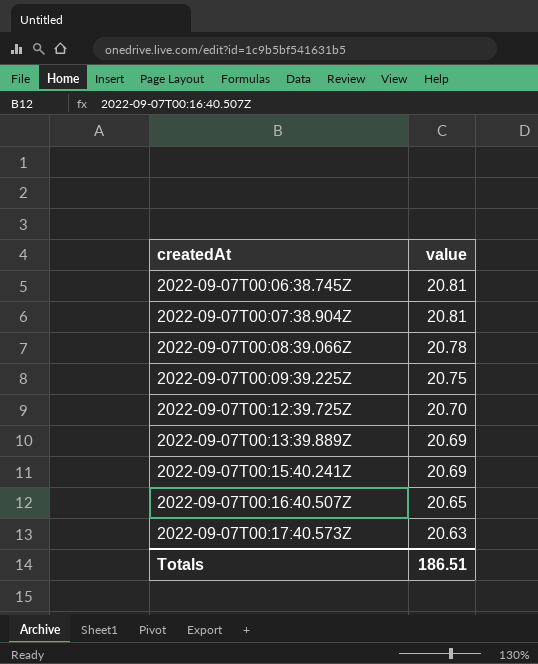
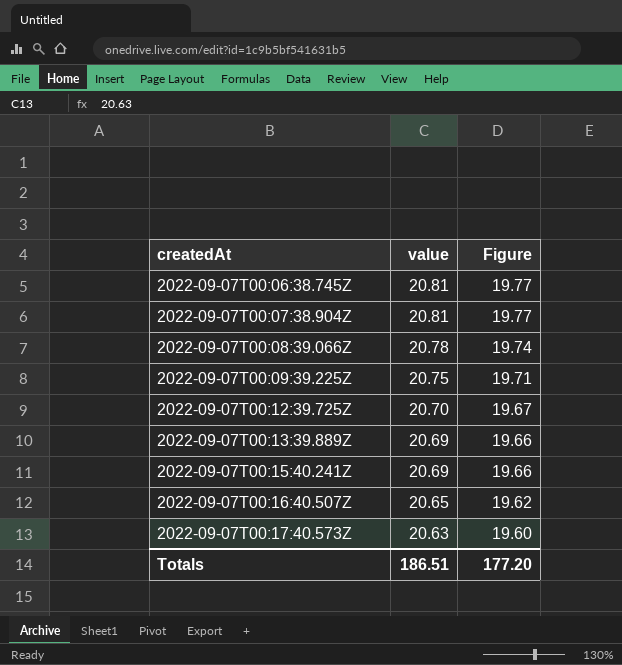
column Figure | formula: none -> [value] * 0.95

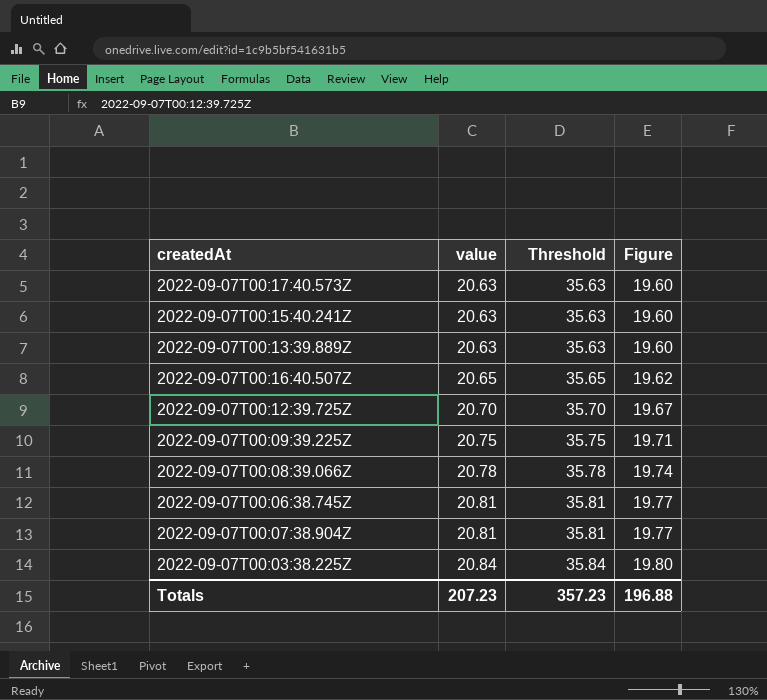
row order: createdAt ascending -> value ascending
column Threshold | formula: none -> [value] + 15
2022-09-07T00:15:40.241Z | value: 20.69 -> 20.63
2022-09-07T00:15:40.241Z | Figure: 19.66 -> 19.60
2022-09-07T00:13:39.889Z | value: 20.69 -> 20.63
2022-09-07T00:13:39.889Z | Figure: 19.66 -> 19.60
row 2022-09-07T00:03:38.225Z: none -> 20.84 | 35.84 | 19.80
Totals | value: 186.51 -> 207.23
Totals | Figure: 177.20 -> 196.88

